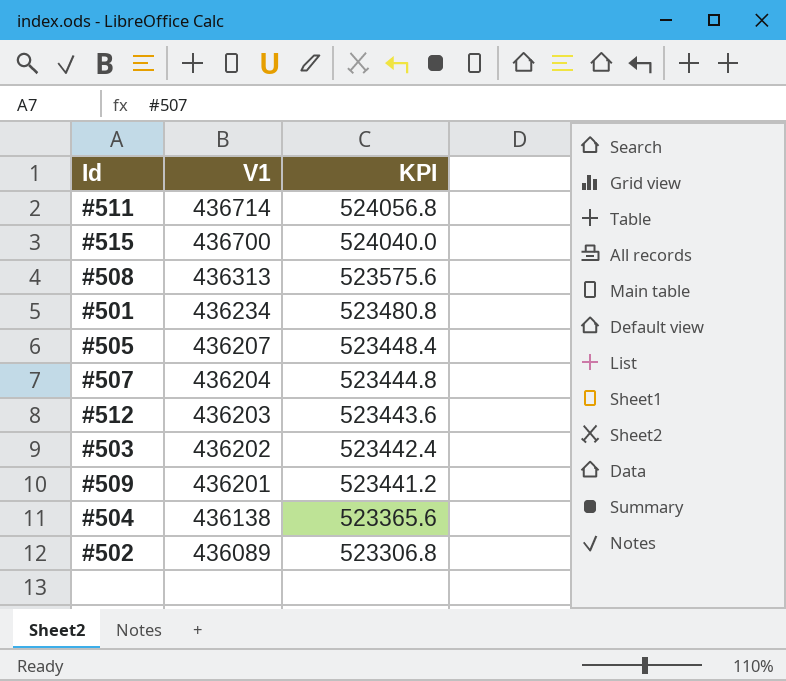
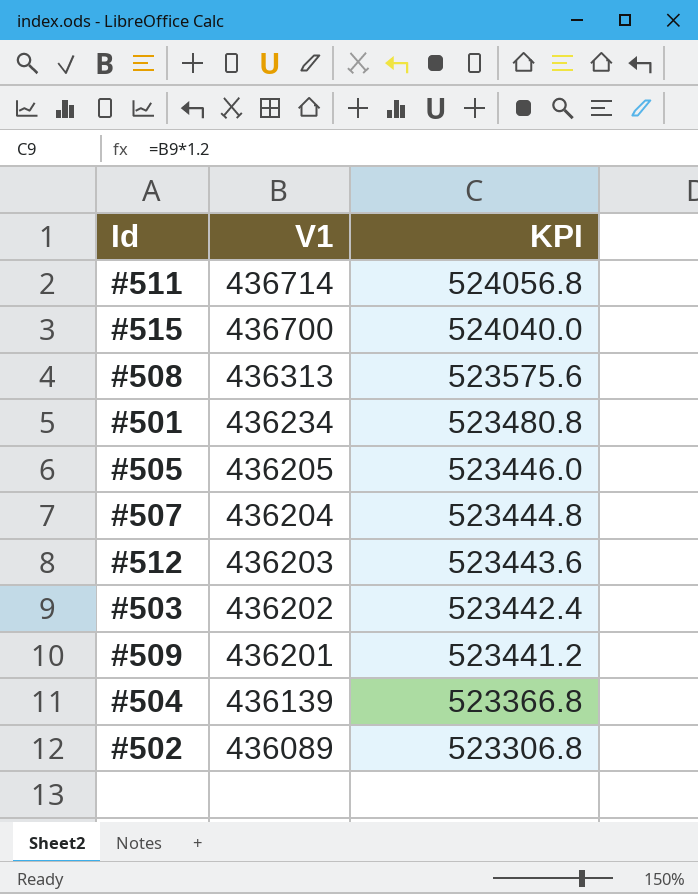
#505 | V1: 436207 -> 436205
#505 | KPI: 523448.4 -> 523446.0
#504 | V1: 436138 -> 436139
#504 | KPI: 523365.6 -> 523366.8

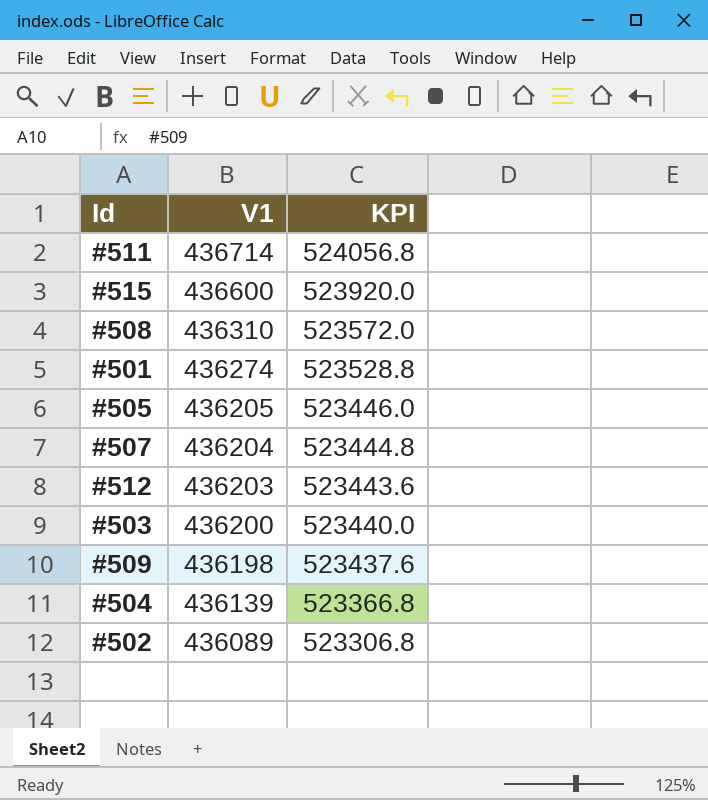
#515 | V1: 436700 -> 436600
#515 | KPI: 524040.0 -> 523920.0
#508 | V1: 436313 -> 436310
#508 | KPI: 523575.6 -> 523572.0
#501 | V1: 436234 -> 436274
#501 | KPI: 523480.8 -> 523528.8
#503 | V1: 436202 -> 436200
#503 | KPI: 523442.4 -> 523440.0
#509 | V1: 436201 -> 436198
#509 | KPI: 523441.2 -> 523437.6

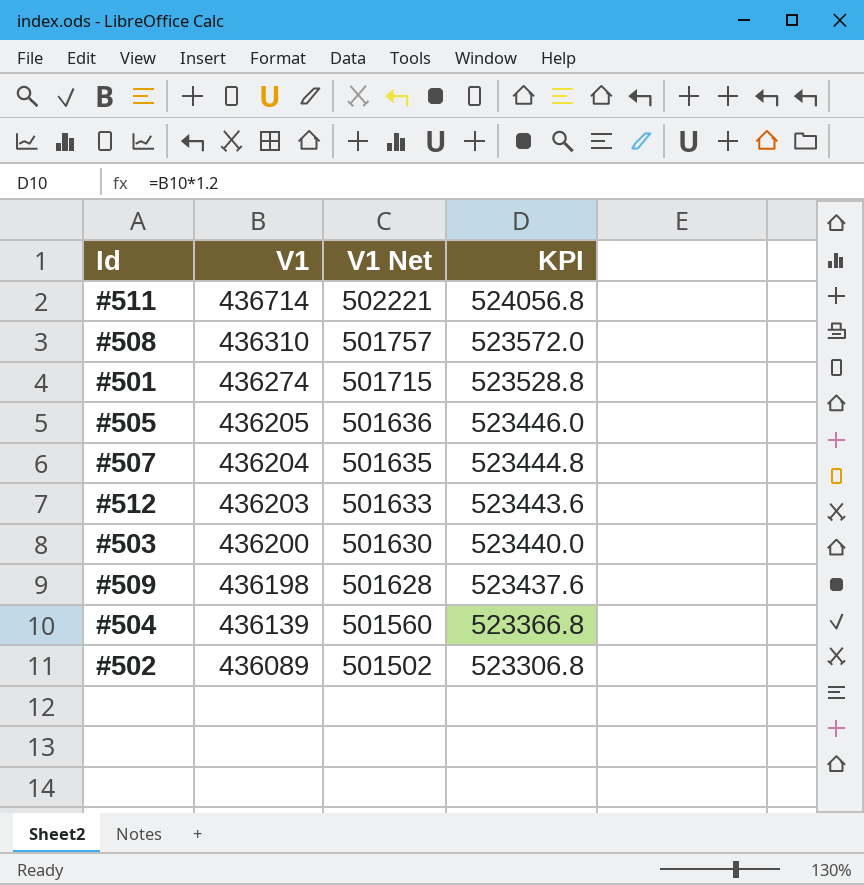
column V1 Net | formula: none -> [V1] * 1.15
row #515: 436600 | 523920.0 -> none

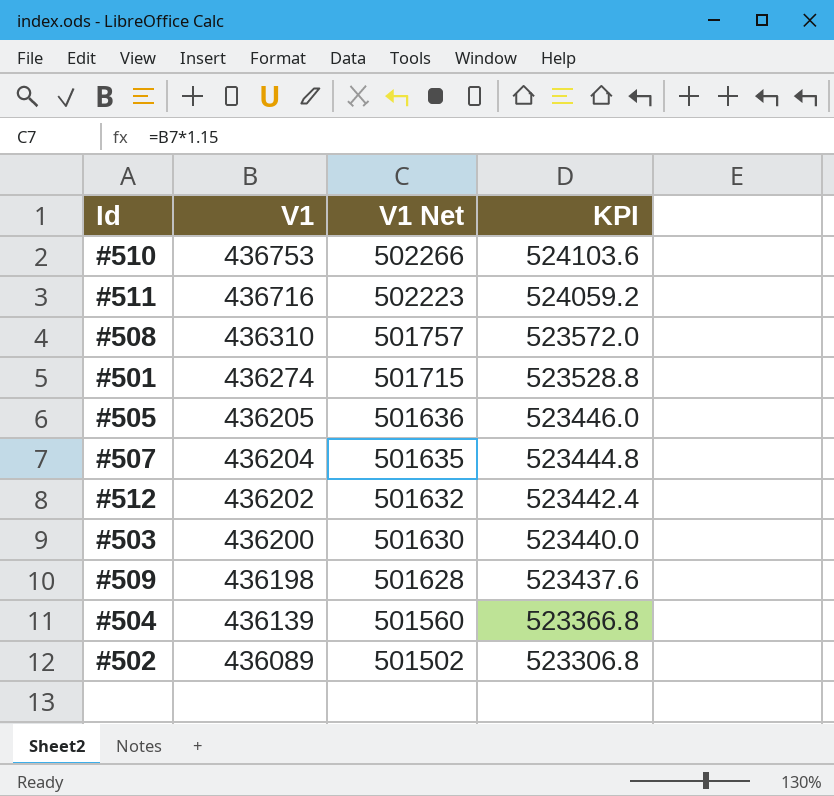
row #510: none -> 436753 | 502266 | 524103.6
#511 | V1: 436714 -> 436716
#511 | V1 Net: 502221 -> 502223
#511 | KPI: 524056.8 -> 524059.2
#512 | V1: 436203 -> 436202
#512 | V1 Net: 501633 -> 501632
#512 | KPI: 523443.6 -> 523442.4

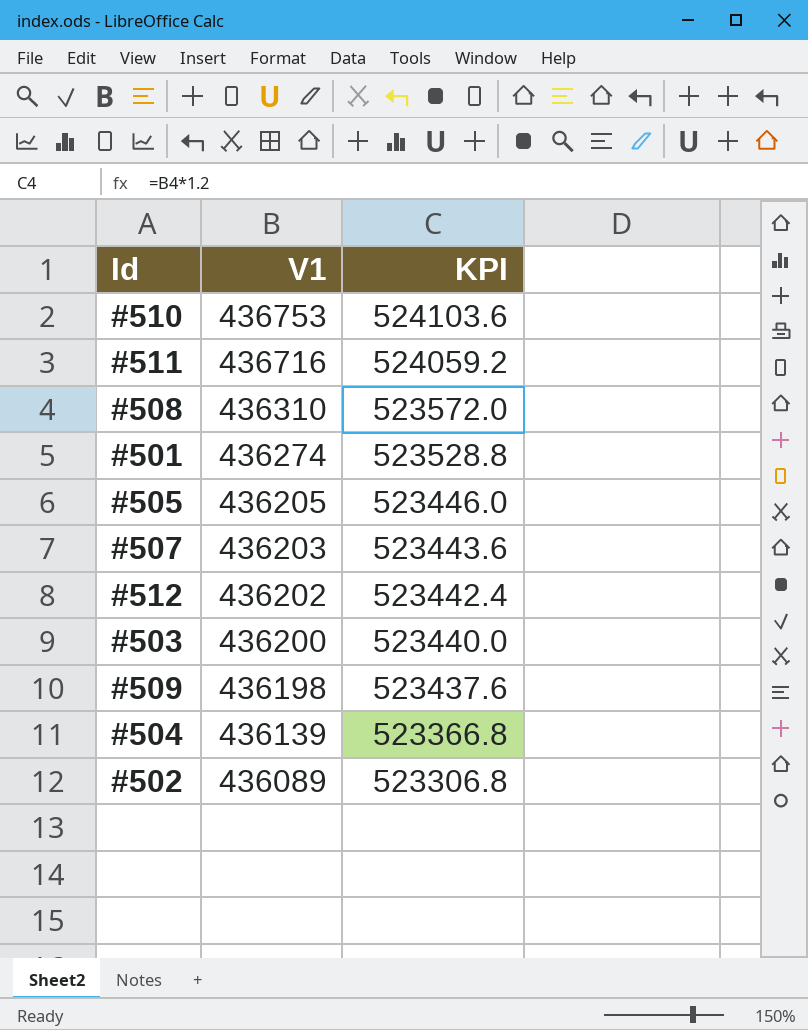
column V1 Net | formula: [V1] * 1.15 -> none
#507 | V1: 436204 -> 436203
#507 | KPI: 523444.8 -> 523443.6

